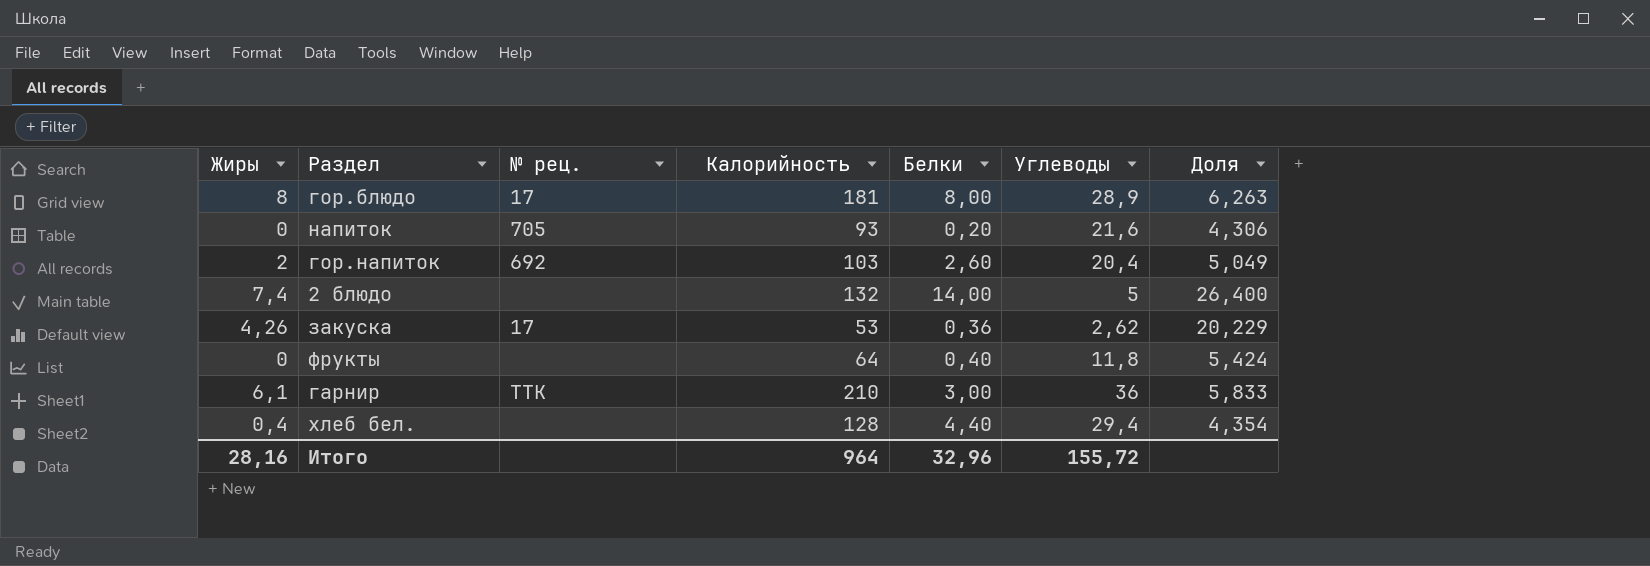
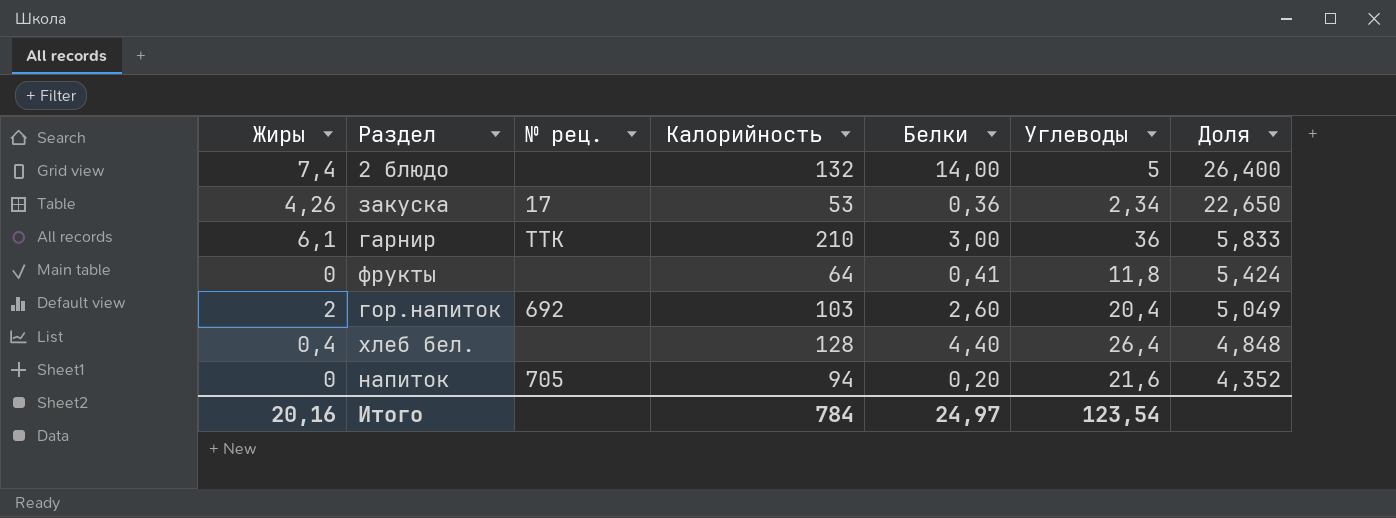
row order: none -> Доля descending
row гор.блюдо: 8 | 17 | 181 | 8,00 | 28,9 | 6,263 -> none
закуска | Углеводы: 2,62 -> 2,34
закуска | Доля: 20,229 -> 22,650
фрукты | Белки: 0,40 -> 0,41
хлеб бел. | Углеводы: 29,4 -> 26,4
хлеб бел. | Доля: 4,354 -> 4,848
напиток | Калорийность: 93 -> 94
напиток | Доля: 4,306 -> 4,352
Итого | Жиры: 28,16 -> 20,16
Итого | Калорийность: 964 -> 784
Итого | Белки: 32,96 -> 24,97
Итого | Углеводы: 155,72 -> 123,54

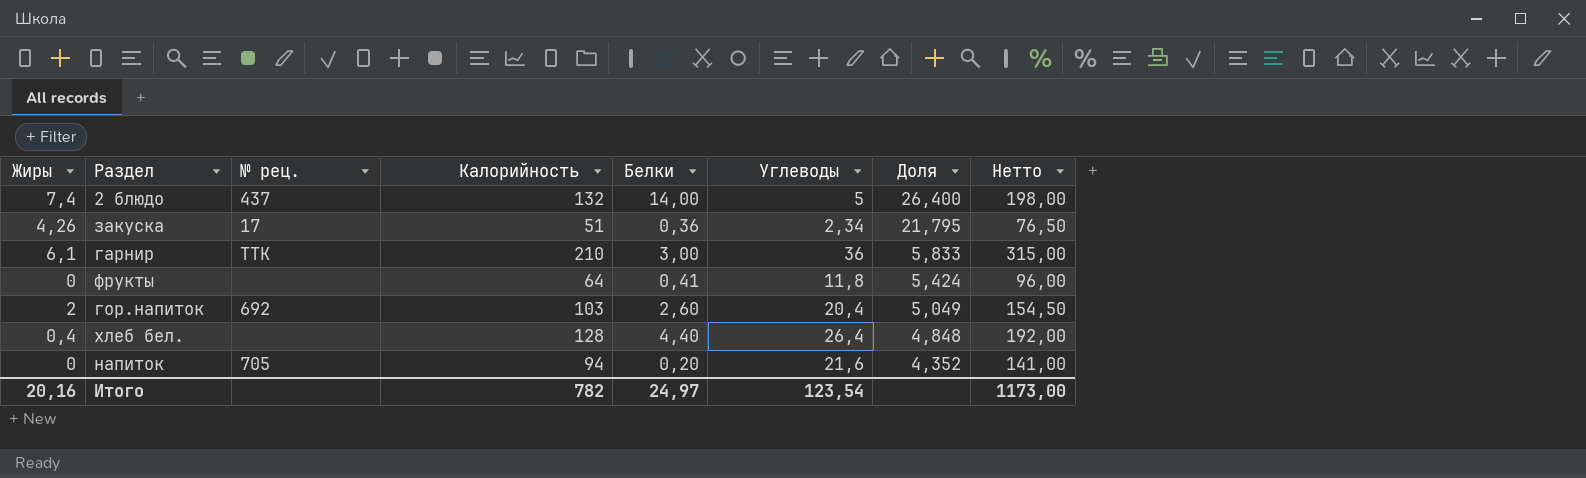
column Нетто | formula: none -> [Калорийность] * 1,5
2 блюдо | № рец.: none -> 437
закуска | Калорийность: 53 -> 51
закуска | Доля: 22,650 -> 21,795
Итого | Калорийность: 784 -> 782

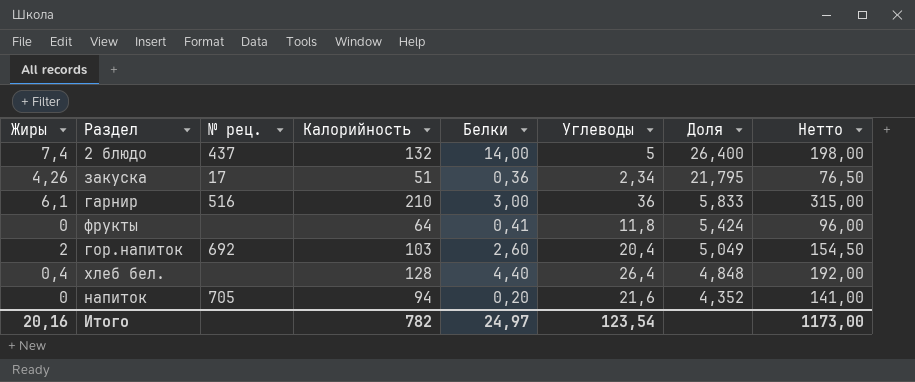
гарнир | № рец.: ТТК -> 516

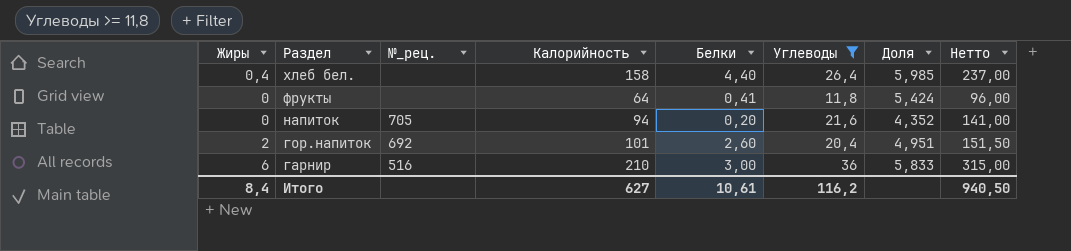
filter: none -> Углеводы >= 11,8
row order: Доля descending -> Раздел descending
column name: № рец. -> №_рец.
хлеб бел. | Калорийность: 128 -> 158
хлеб бел. | Доля: 4,848 -> 5,985
хлеб бел. | Нетто: 192,00 -> 237,00
гор.напиток | Калорийность: 103 -> 101
гор.напиток | Доля: 5,049 -> 4,951
гор.напиток | Нетто: 154,50 -> 151,50
гарнир | Жиры: 6,1 -> 6
Итого | Жиры: 20,16 -> 8,4
Итого | Калорийность: 782 -> 627
Итого | Белки: 24,97 -> 10,61
Итого | Углеводы: 123,54 -> 116,2
Итого | Нетто: 1173,00 -> 940,50

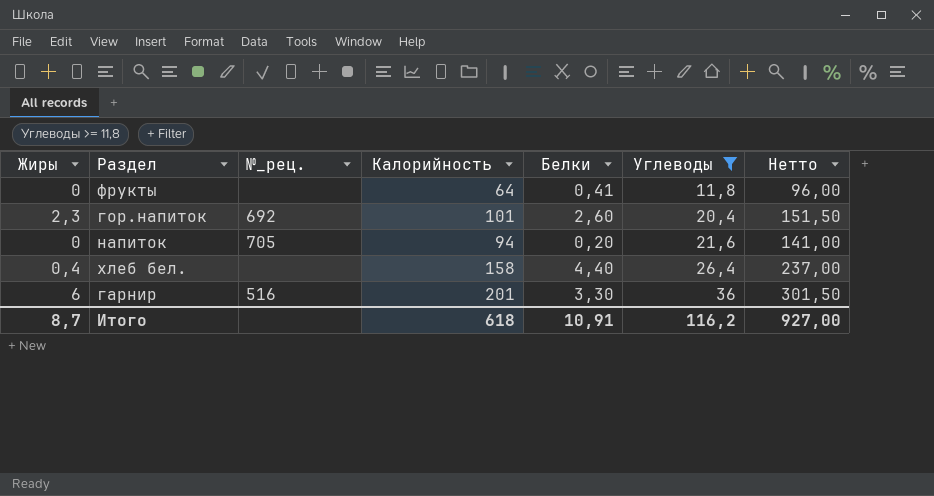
row order: Раздел descending -> Углеводы ascending
column Доля | formula: [Калорийность] / [Углеводы] -> none
гор.напиток | Жиры: 2 -> 2,3
гарнир | Калорийность: 210 -> 201
гарнир | Белки: 3,00 -> 3,30
гарнир | Нетто: 315,00 -> 301,50
Итого | Жиры: 8,4 -> 8,7
Итого | Калорийность: 627 -> 618
Итого | Белки: 10,61 -> 10,91
Итого | Нетто: 940,50 -> 927,00

